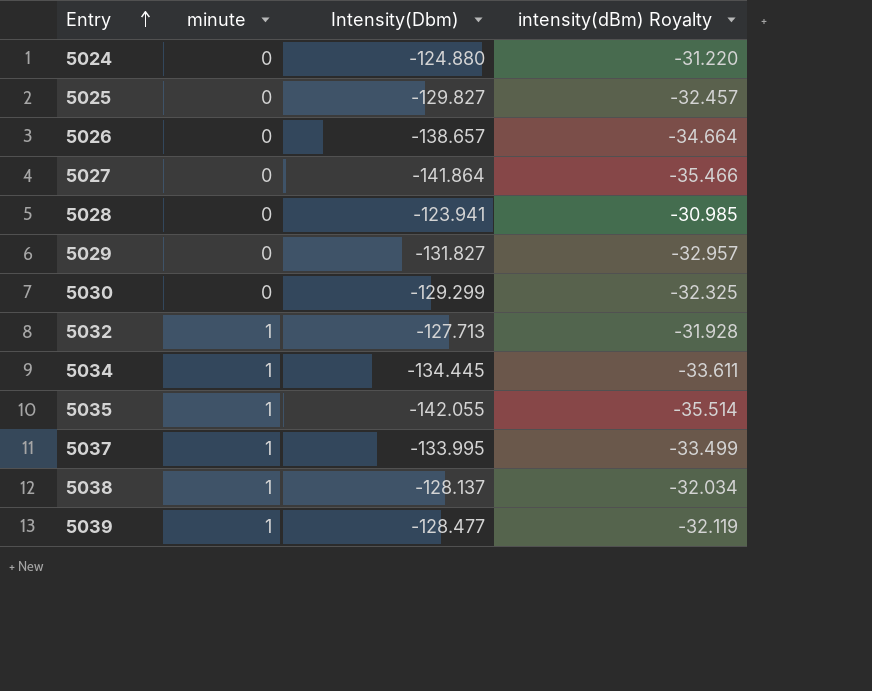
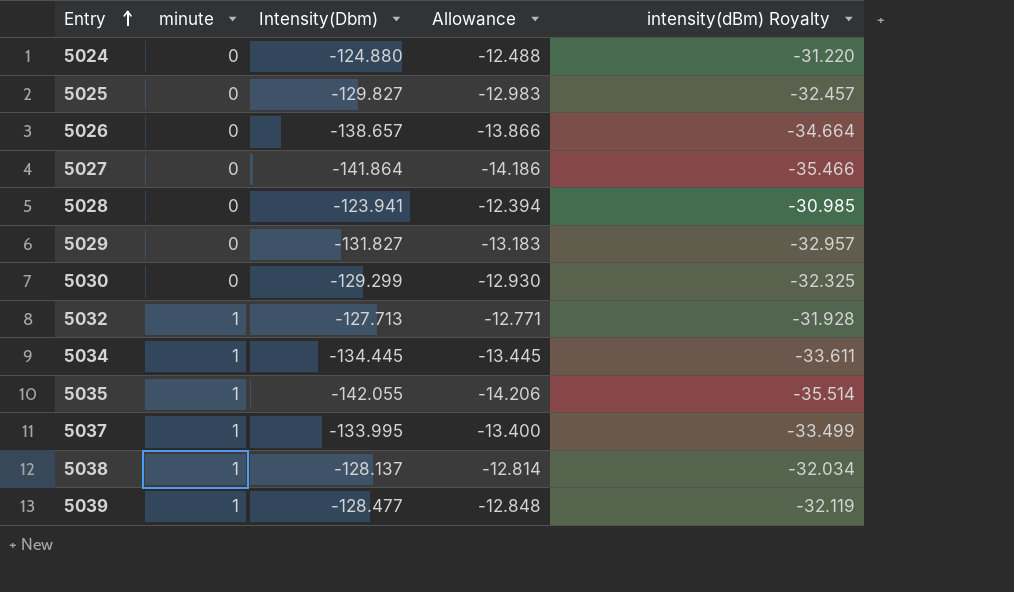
column Allowance | formula: none -> [Intensity(Dbm)] * 0.1

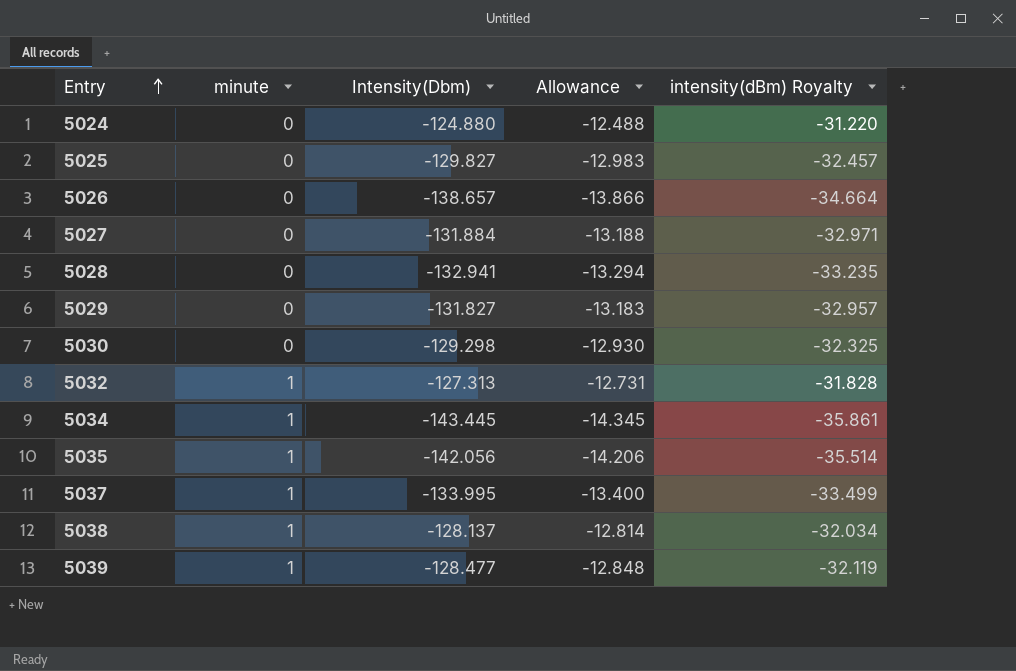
5027 | Intensity(Dbm): -141.864 -> -131.884
5027 | Allowance: -14.186 -> -13.188
5027 | intensity(dBm) Royalty: -35.466 -> -32.971
5028 | Intensity(Dbm): -123.941 -> -132.941
5028 | Allowance: -12.394 -> -13.294
5028 | intensity(dBm) Royalty: -30.985 -> -33.235
5030 | Intensity(Dbm): -129.299 -> -129.298
5032 | Intensity(Dbm): -127.713 -> -127.313
5032 | Allowance: -12.771 -> -12.731
5032 | intensity(dBm) Royalty: -31.928 -> -31.828
5034 | Intensity(Dbm): -134.445 -> -143.445
5034 | Allowance: -13.445 -> -14.345
5034 | intensity(dBm) Royalty: -33.611 -> -35.861
5035 | Intensity(Dbm): -142.055 -> -142.056

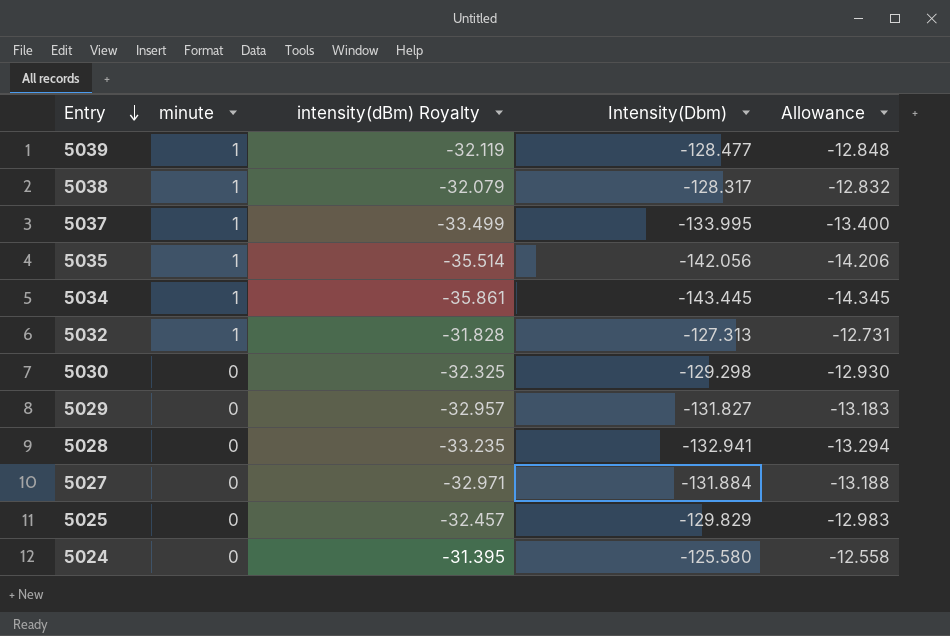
row order: Entry ascending -> Entry descending
column intensity(dBm) Royalty | position: 5 -> 3
row 5026: 0 | -138.657 | -13.866 | -34.664 -> none
5038 | intensity(dBm) Royalty: -32.034 -> -32.079
5038 | Intensity(Dbm): -128.137 -> -128.317
5038 | Allowance: -12.814 -> -12.832
5025 | Intensity(Dbm): -129.827 -> -129.829
5024 | intensity(dBm) Royalty: -31.220 -> -31.395
5024 | Intensity(Dbm): -124.880 -> -125.580
5024 | Allowance: -12.488 -> -12.558

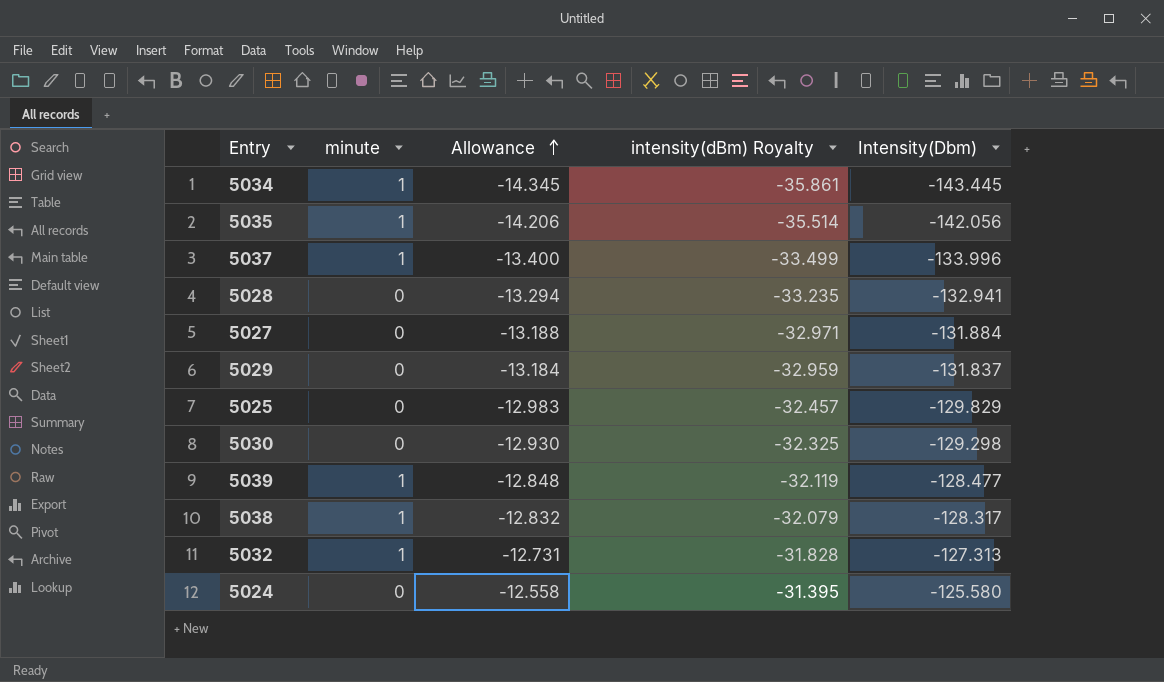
row order: Entry descending -> Allowance ascending
column Allowance | position: 5 -> 3
5037 | Intensity(Dbm): -133.995 -> -133.996
5029 | Allowance: -13.183 -> -13.184
5029 | intensity(dBm) Royalty: -32.957 -> -32.959
5029 | Intensity(Dbm): -131.827 -> -131.837

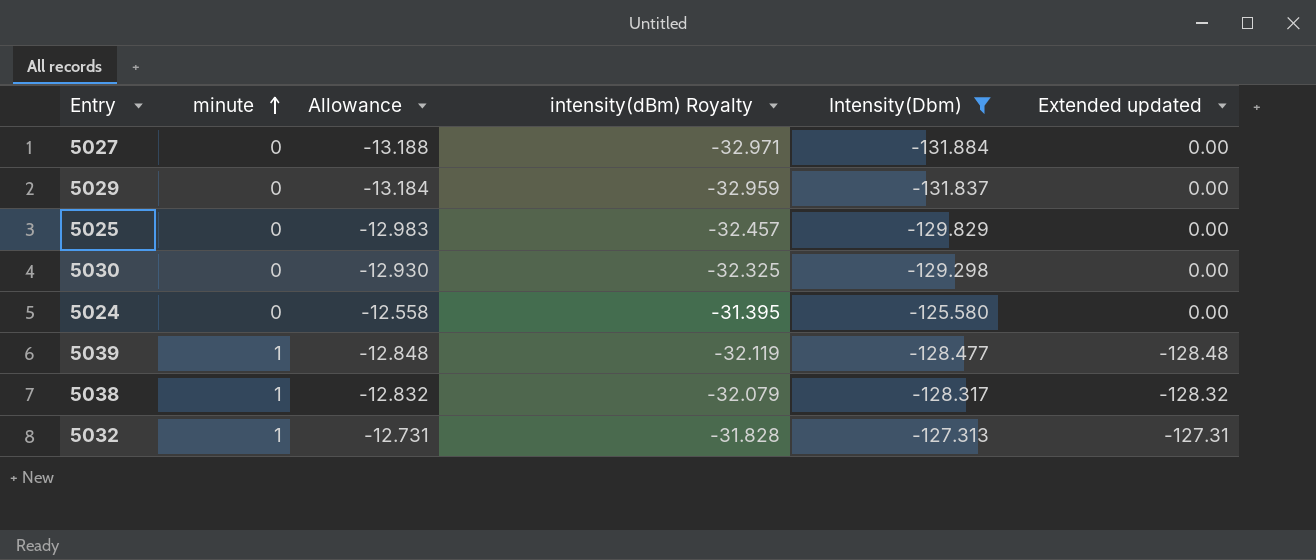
filter: none -> Intensity(Dbm) >= -131.884
row order: Allowance ascending -> minute ascending
column Extended updated | formula: none -> [minute] * [Intensity(Dbm)]

